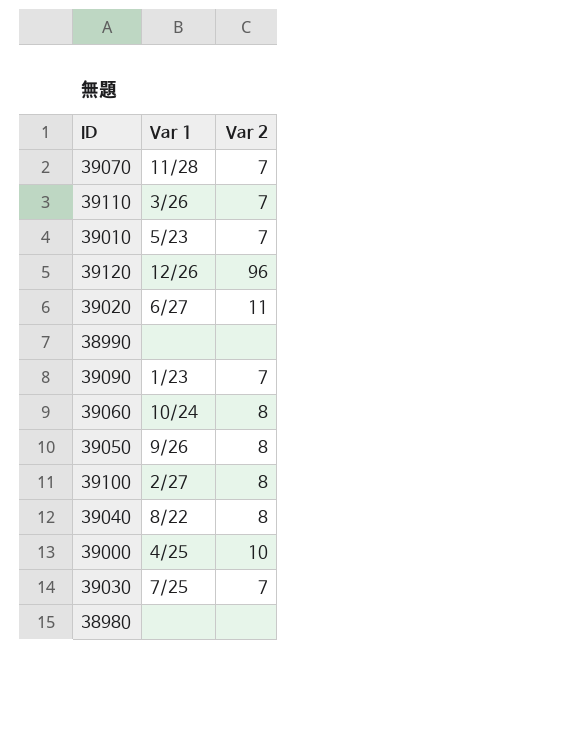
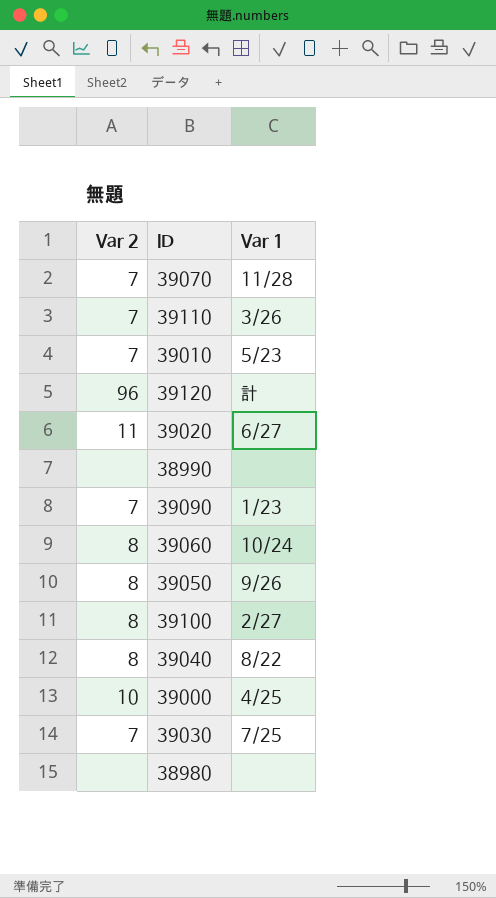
column Var 2 | position: 3 -> 1
39120 | Var 1: 12/26 -> 計

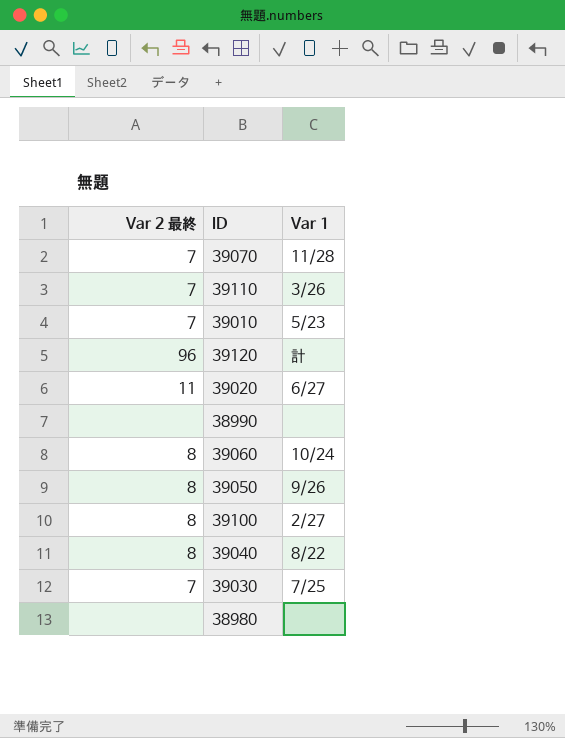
column name: Var 2 -> Var 2 最終
row 39090: 7 | 1/23 -> none
row 39000: 10 | 4/25 -> none

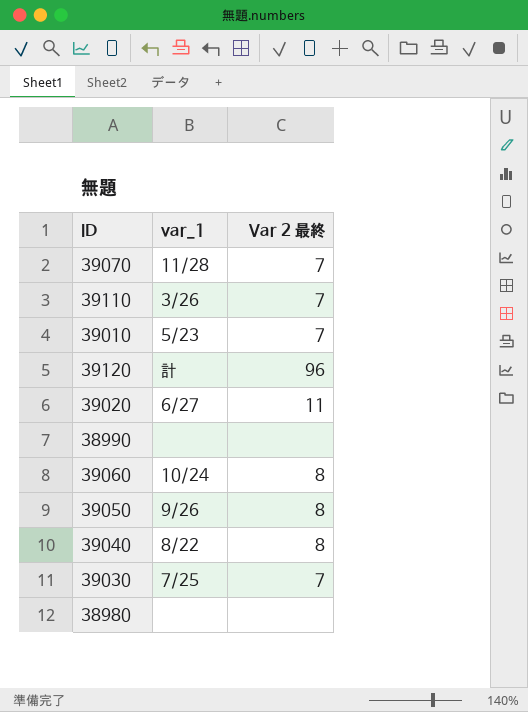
column name: Var 1 -> var_1
column Var 2 最終 | position: 1 -> 3
row 39100: 8 | 2/27 -> none

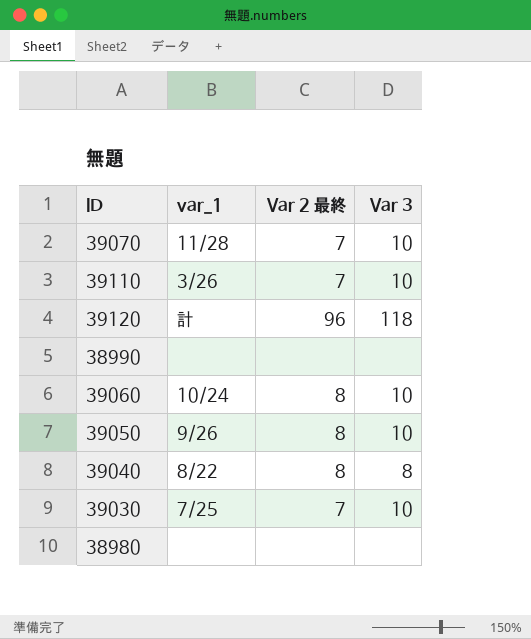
column Var 3 | position: none -> 4
row 39010: 5/23 | 7 -> none
row 39020: 6/27 | 11 -> none

